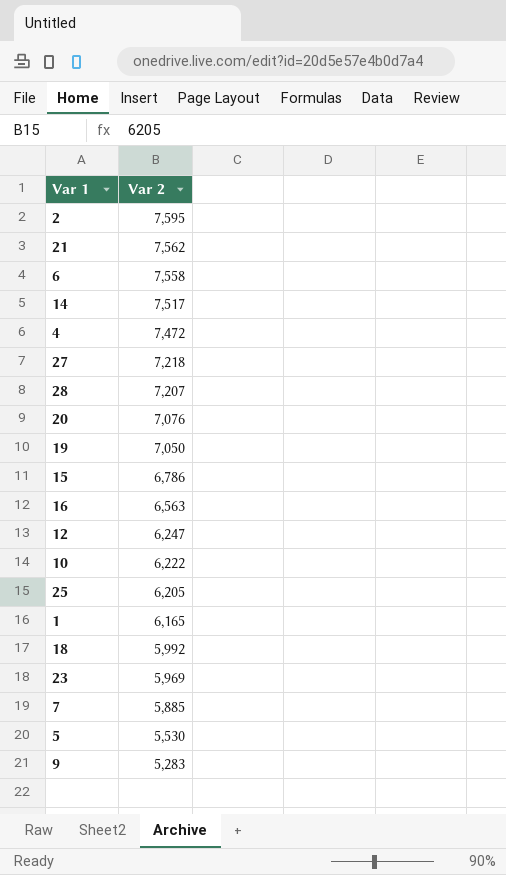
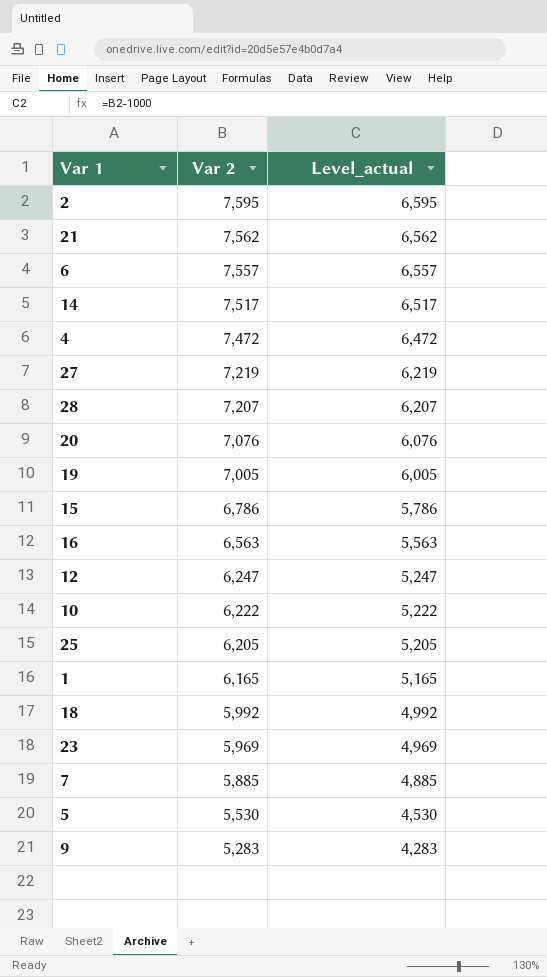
column Level_actual | formula: none -> [Var 2] - 1000
6 | Var 2: 7,558 -> 7,557
27 | Var 2: 7,218 -> 7,219
19 | Var 2: 7,050 -> 7,005

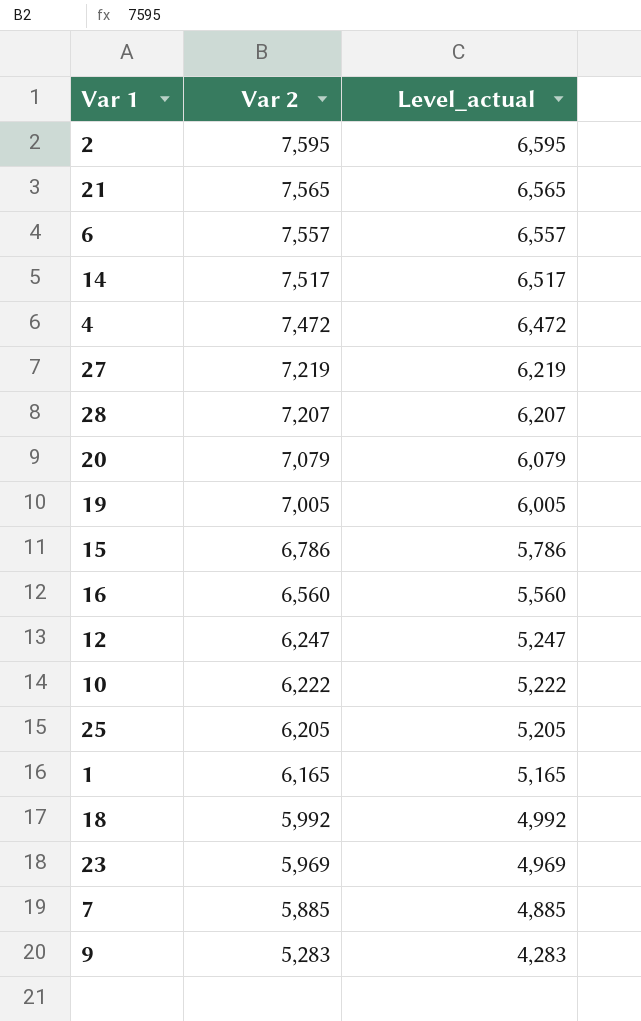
row 5: 5,530 | 4,530 -> none
21 | Var 2: 7,562 -> 7,565
21 | Level_actual: 6,562 -> 6,565
20 | Var 2: 7,076 -> 7,079
20 | Level_actual: 6,076 -> 6,079
16 | Var 2: 6,563 -> 6,560
16 | Level_actual: 5,563 -> 5,560

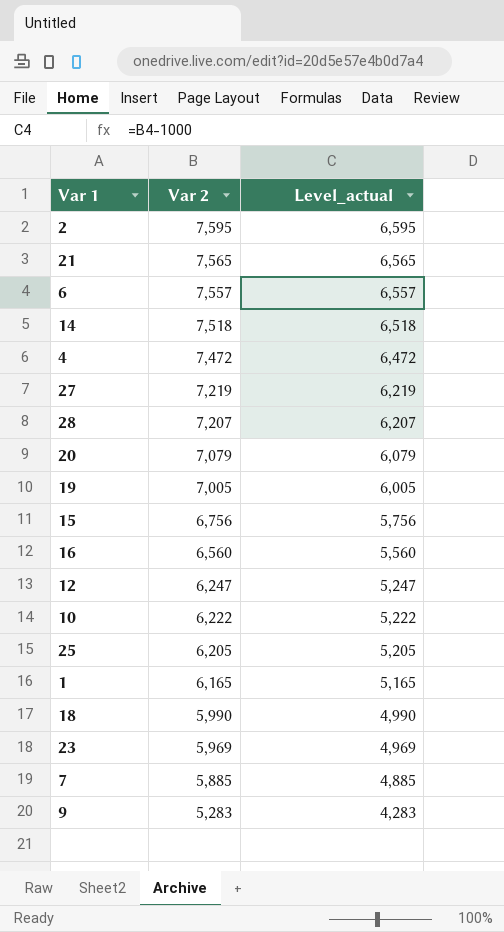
14 | Var 2: 7,517 -> 7,518
14 | Level_actual: 6,517 -> 6,518
15 | Var 2: 6,786 -> 6,756
15 | Level_actual: 5,786 -> 5,756
18 | Var 2: 5,992 -> 5,990
18 | Level_actual: 4,992 -> 4,990

